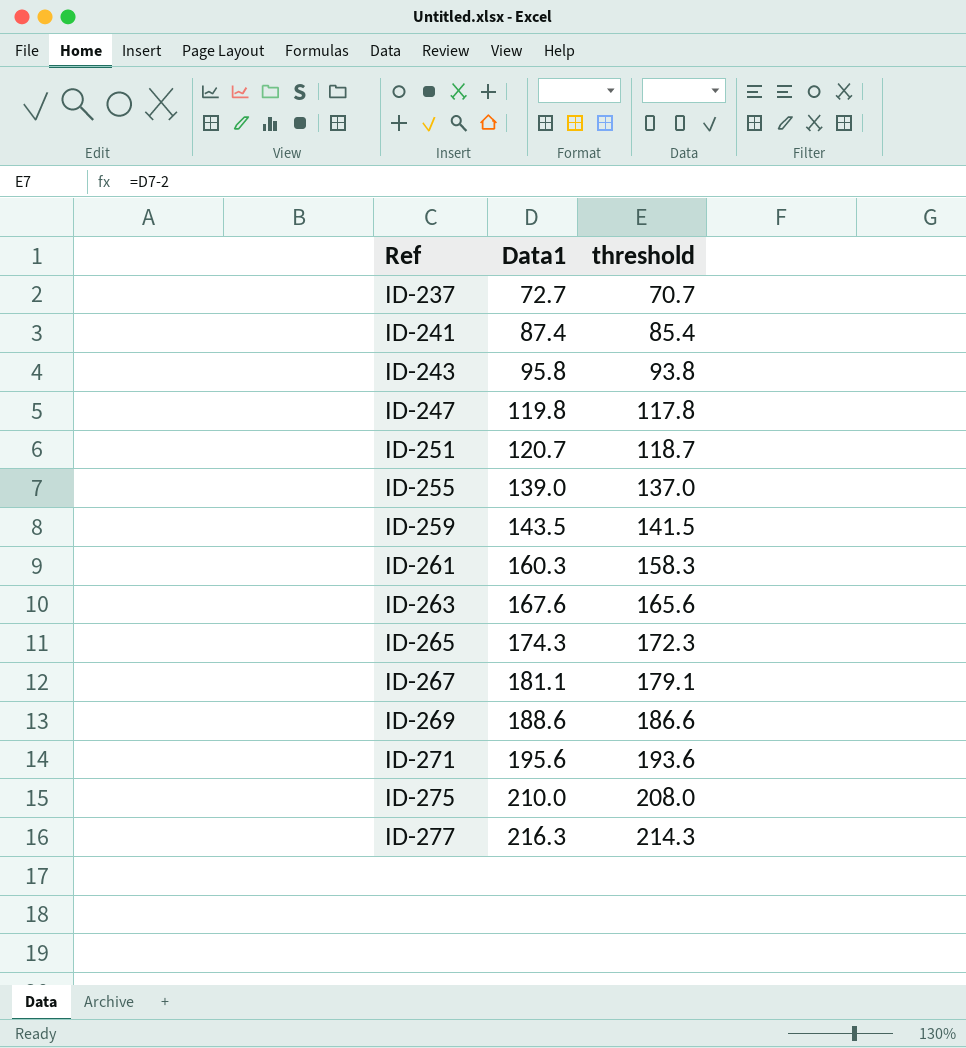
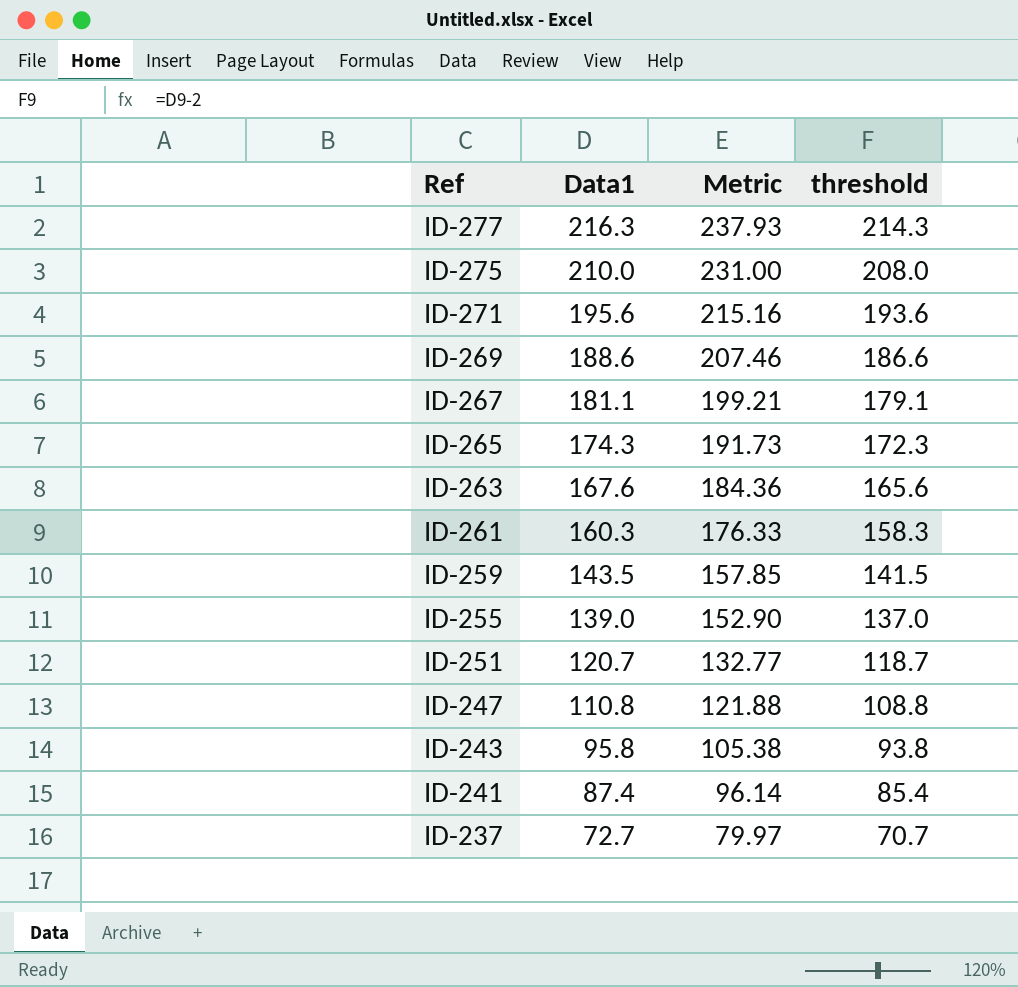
row order: Ref ascending -> Ref descending
column Metric | formula: none -> [Data1] * 1.1
ID-247 | Data1: 119.8 -> 110.8
ID-247 | threshold: 117.8 -> 108.8

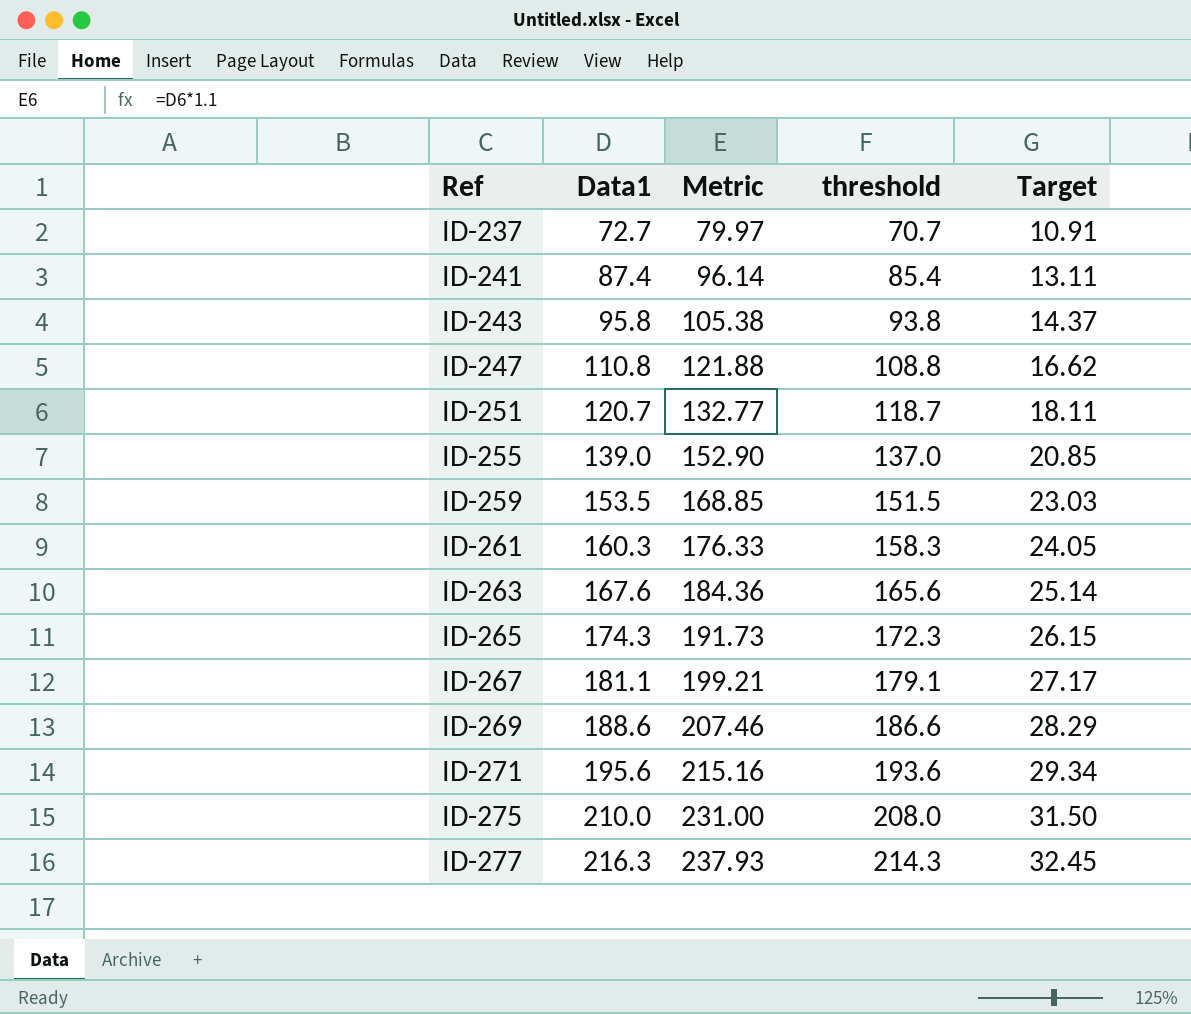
row order: Ref descending -> Ref ascending
column Target | formula: none -> [Data1] * 0.15
ID-259 | Data1: 143.5 -> 153.5
ID-259 | Metric: 157.85 -> 168.85
ID-259 | threshold: 141.5 -> 151.5

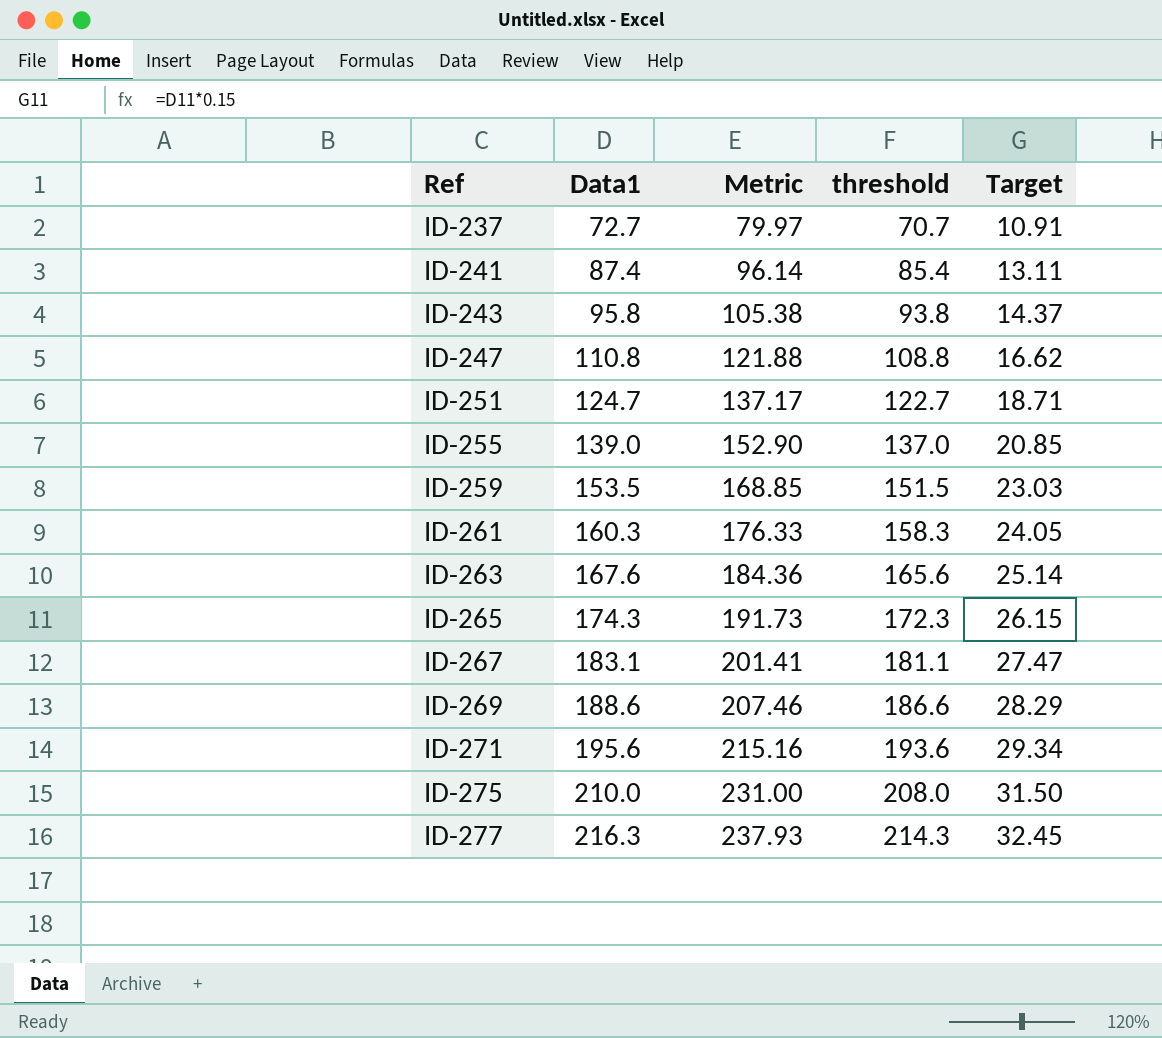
ID-251 | Data1: 120.7 -> 124.7
ID-251 | Metric: 132.77 -> 137.17
ID-251 | threshold: 118.7 -> 122.7
ID-251 | Target: 18.11 -> 18.71
ID-267 | Data1: 181.1 -> 183.1
ID-267 | Metric: 199.21 -> 201.41
ID-267 | threshold: 179.1 -> 181.1
ID-267 | Target: 27.17 -> 27.47

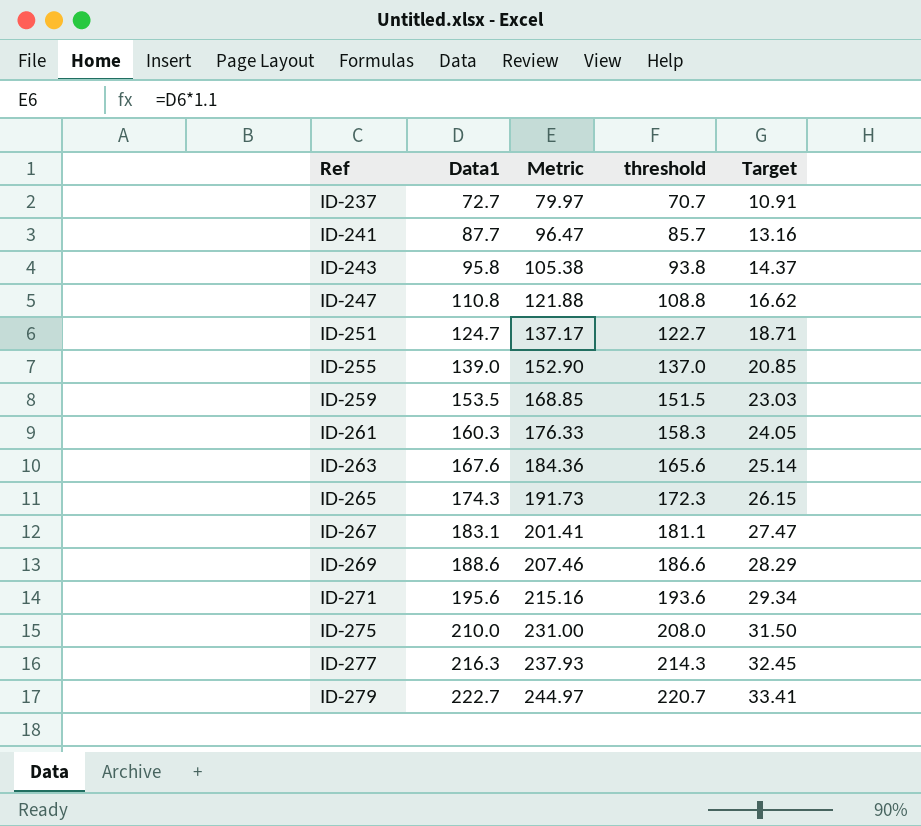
ID-241 | Data1: 87.4 -> 87.7
ID-241 | Metric: 96.14 -> 96.47
ID-241 | threshold: 85.4 -> 85.7
ID-241 | Target: 13.11 -> 13.16
row ID-279: none -> 222.7 | 244.97 | 220.7 | 33.41

